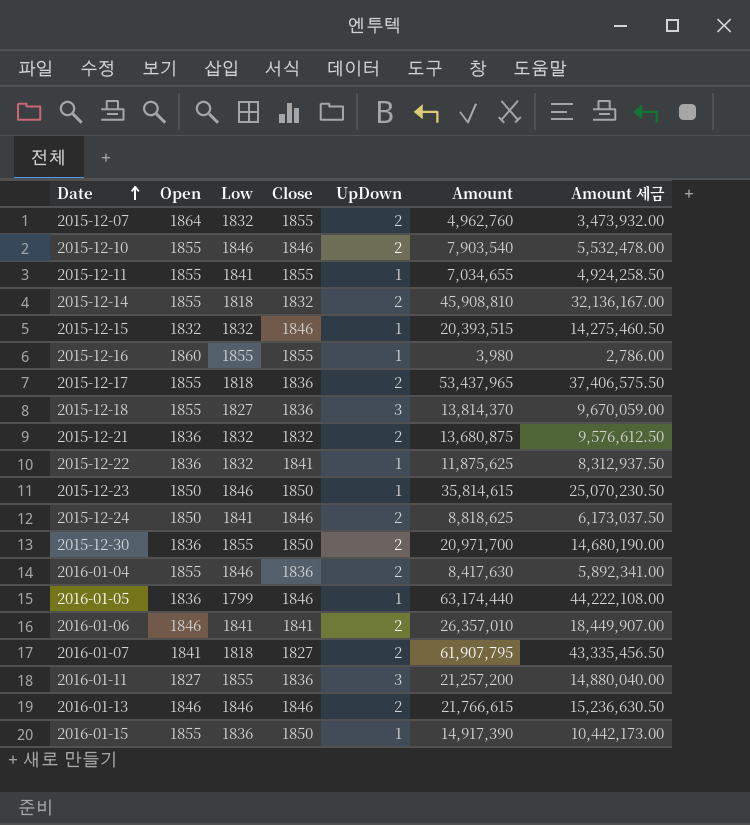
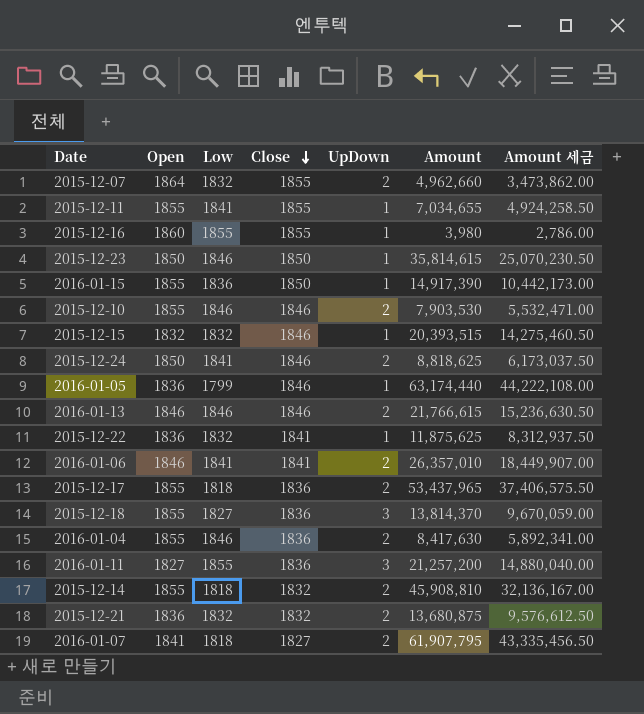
row order: Date ascending -> Close descending
row 2015-12-30: 1836 | 1855 | 1850 | 2 | 20,971,700 | 14,680,190.00 -> none
2015-12-07 | Amount: 4,962,760 -> 4,962,660
2015-12-07 | Amount 세금: 3,473,932.00 -> 3,473,862.00
2015-12-10 | Amount: 7,903,540 -> 7,903,530
2015-12-10 | Amount 세금: 5,532,478.00 -> 5,532,471.00

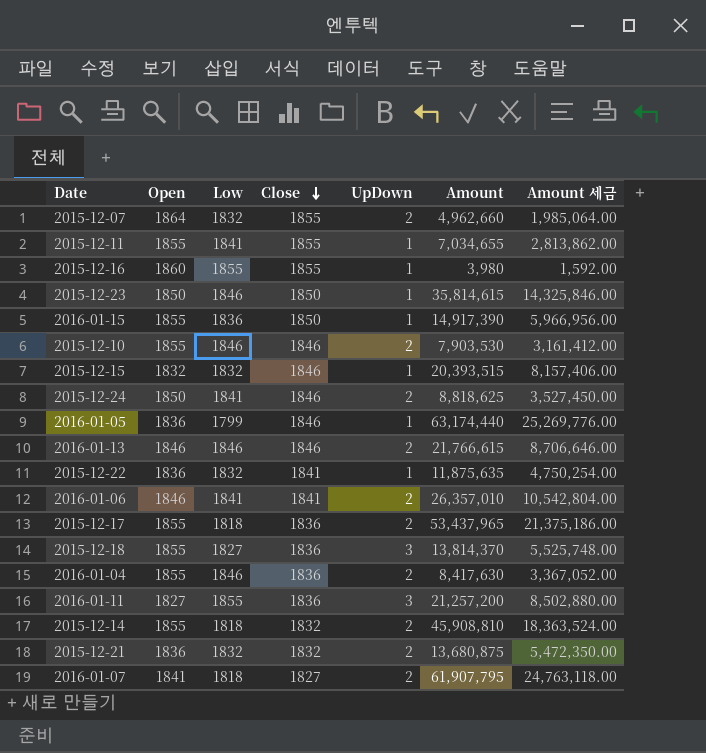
column Amount 세금 | formula: [Amount] * 0.7 -> [Amount] * 0.4
2015-12-22 | Amount: 11,875,625 -> 11,875,635

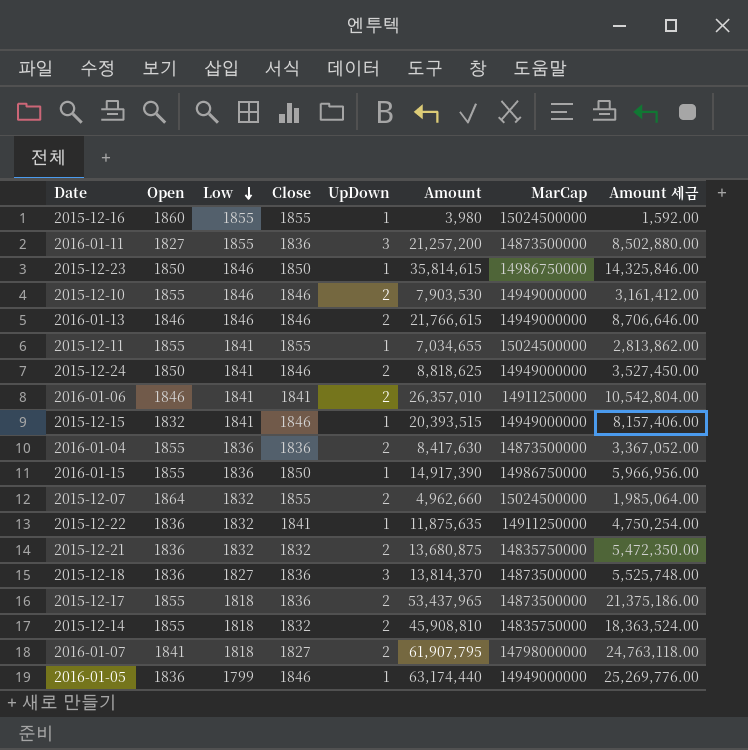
row order: Close descending -> Low descending
column MarCap | position: none -> 7
2015-12-15 | Low: 1832 -> 1841
2016-01-04 | Low: 1846 -> 1836
2015-12-18 | Open: 1855 -> 1836

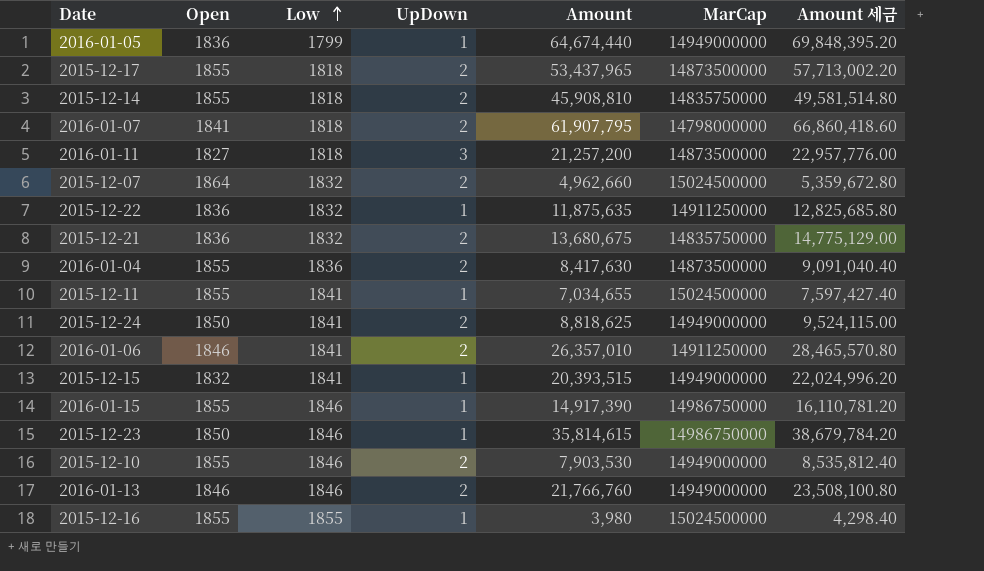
row order: Low descending -> Low ascending
column Close | position: 4 -> none
column Amount 세금 | formula: [Amount] * 0.4 -> [Amount] * 1.08
row 2015-12-18: 1836 | 1827 | 1836 | 3 | 13,814,370 | 14873500000 | 5,525,748.00 -> none
2016-01-05 | Amount: 63,174,440 -> 64,674,440
2016-01-11 | Low: 1855 -> 1818
2015-12-21 | Amount: 13,680,875 -> 13,680,675
2016-01-15 | Low: 1836 -> 1846
2016-01-13 | Amount: 21,766,615 -> 21,766,760
2015-12-16 | Open: 1860 -> 1855

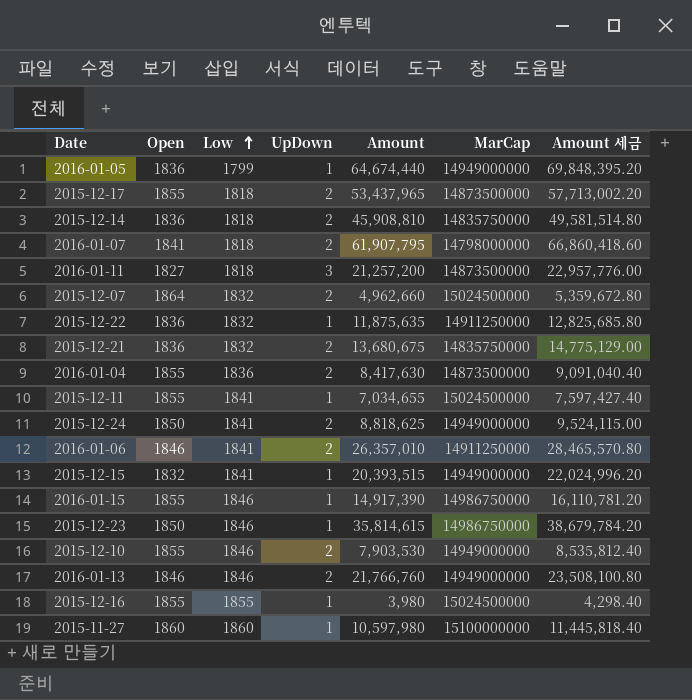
2015-12-14 | Open: 1855 -> 1836
row 2015-11-27: none -> 1860 | 1860 | 1 | 10,597,980 | 15100000000 | 11,445,818.40

